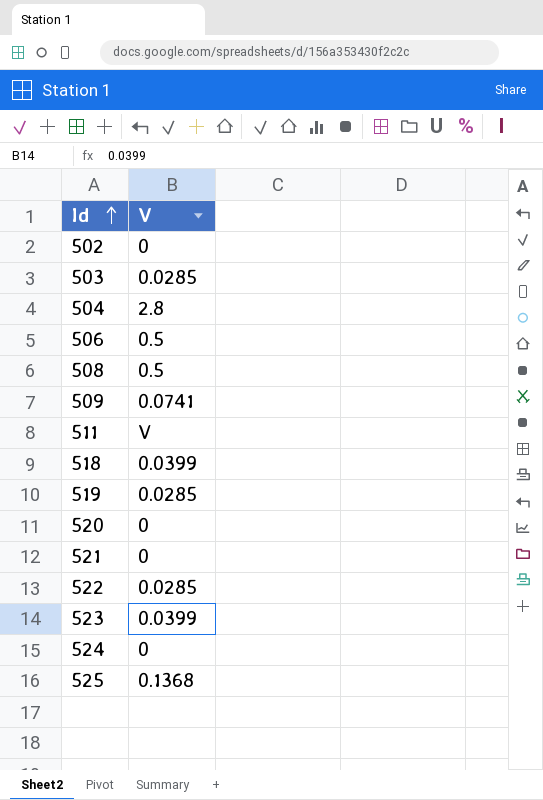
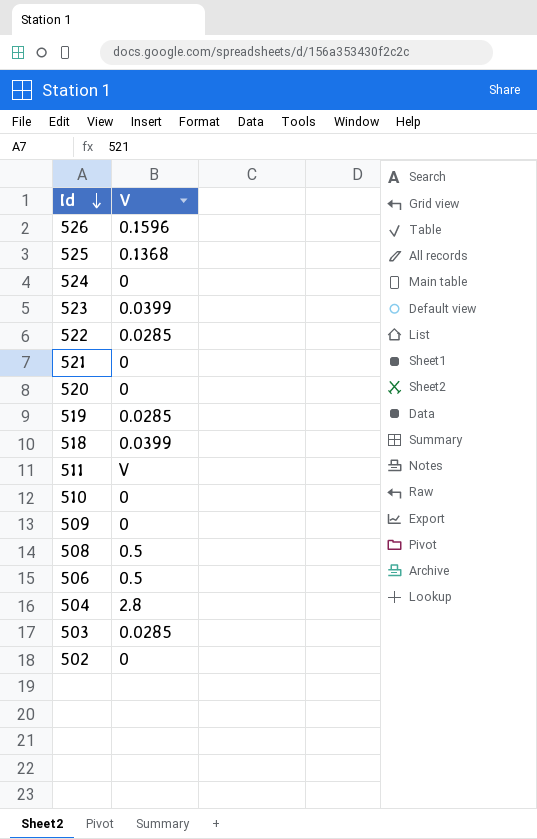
row order: Id ascending -> Id descending
row 526: none -> 0.1596
row 510: none -> 0
509 | V: 0.0741 -> 0

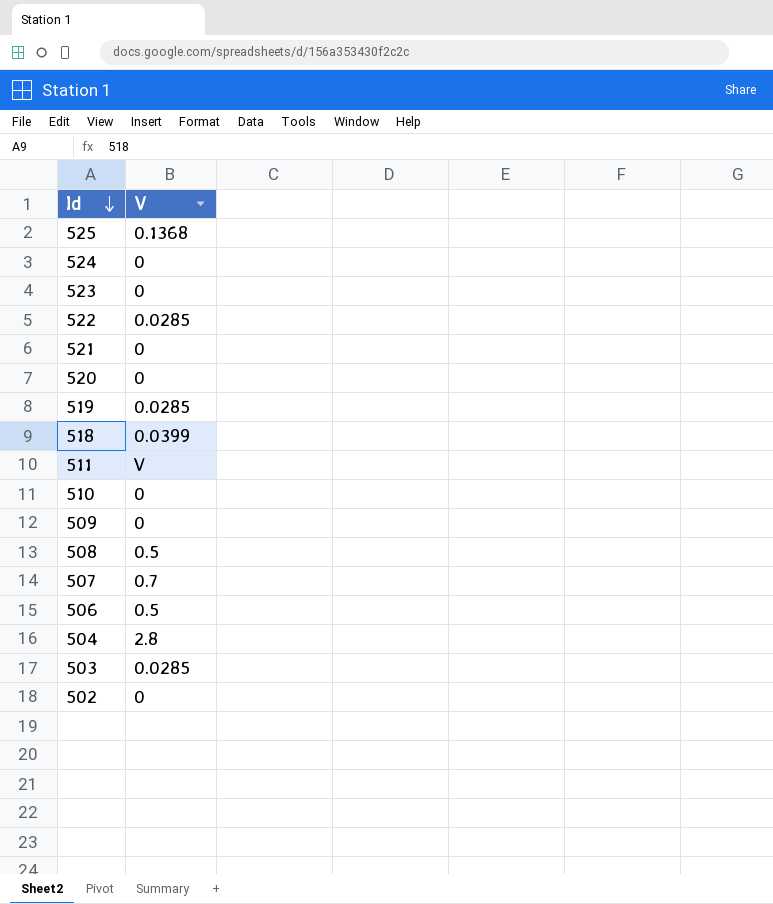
row 526: 0.1596 -> none
523 | V: 0.0399 -> 0
row 507: none -> 0.7

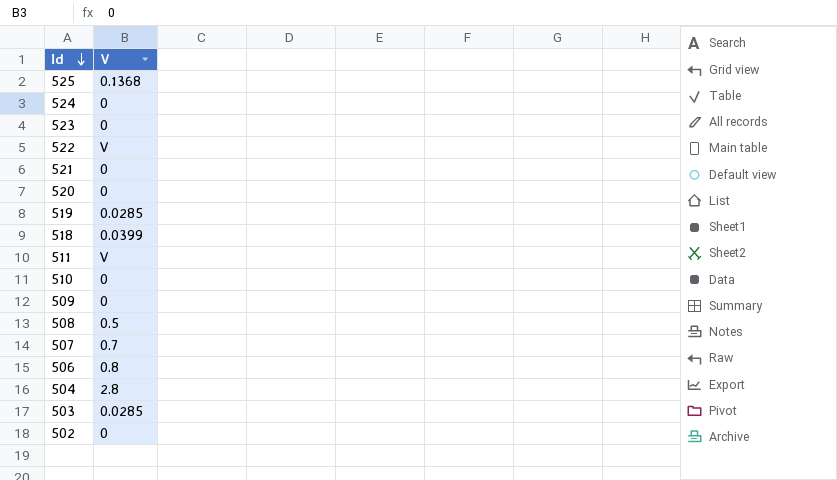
522 | V: 0.0285 -> V
506 | V: 0.5 -> 0.8

